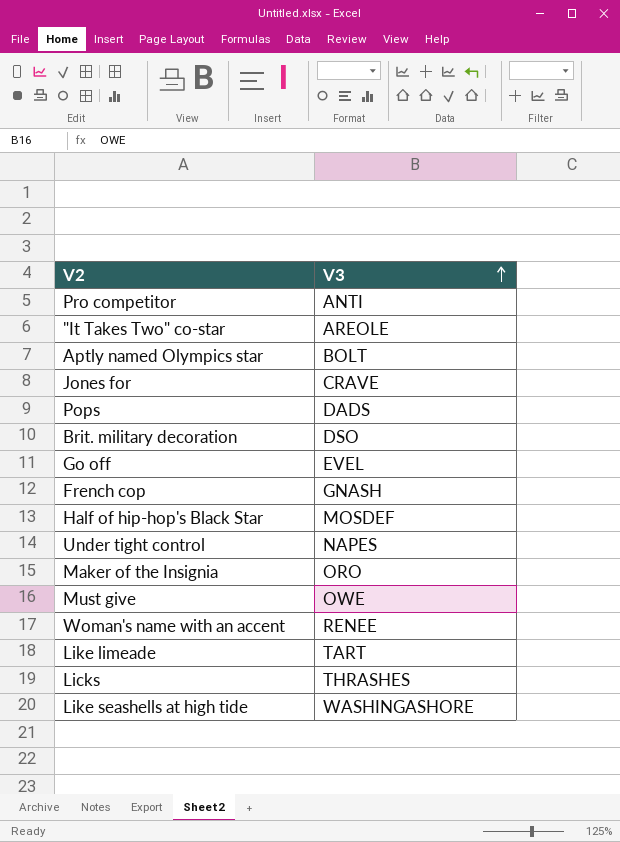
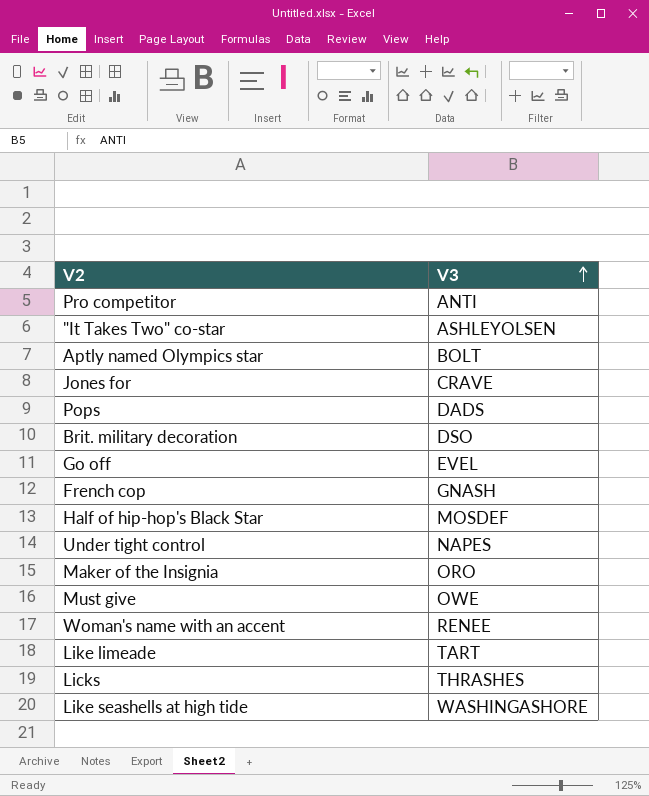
"It Takes Two" co-star | V3: AREOLE -> ASHLEYOLSEN

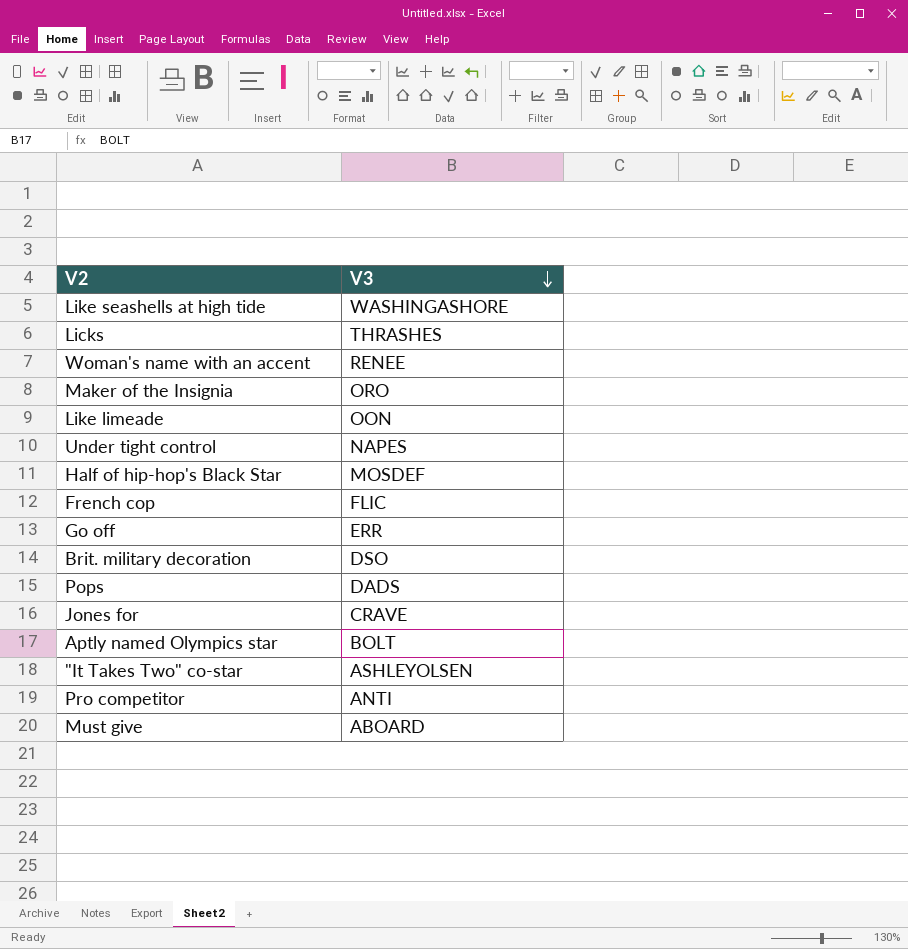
row order: V3 ascending -> V3 descending
Like limeade | V3: TART -> OON
French cop | V3: GNASH -> FLIC
Go off | V3: EVEL -> ERR
Must give | V3: OWE -> ABOARD

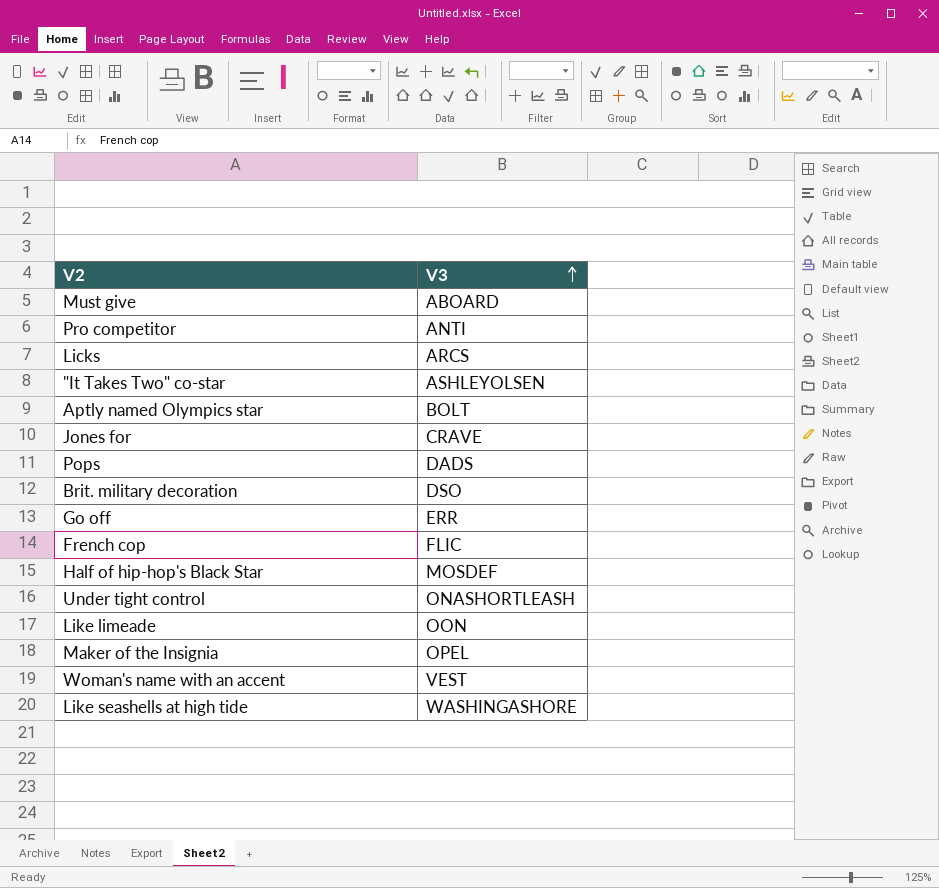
row order: V3 descending -> V3 ascending
Licks | V3: THRASHES -> ARCS
Under tight control | V3: NAPES -> ONASHORTLEASH
Maker of the Insignia | V3: ORO -> OPEL
Woman's name with an accent | V3: RENEE -> VEST

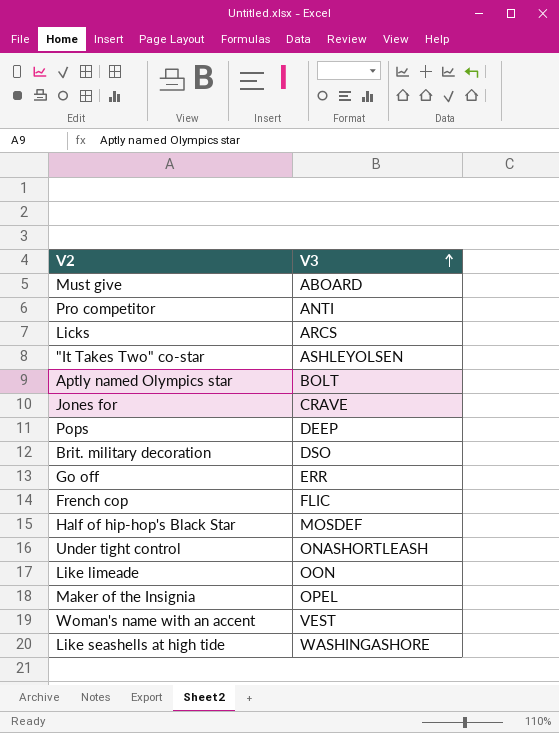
Pops | V3: DADS -> DEEP

